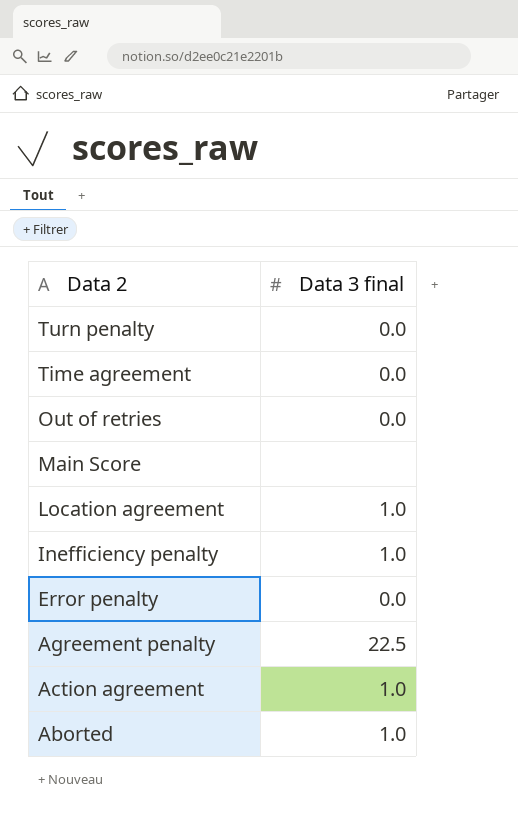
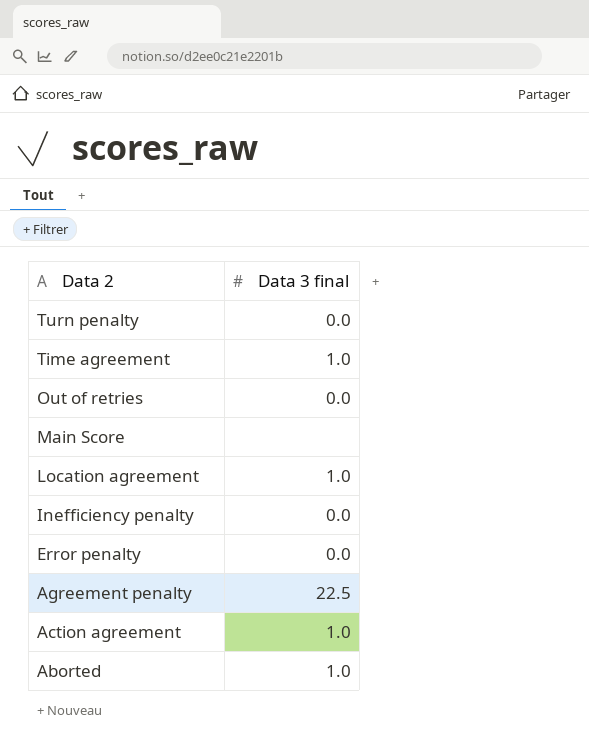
Time agreement | Data 3 final: 0.0 -> 1.0
Inefficiency penalty | Data 3 final: 1.0 -> 0.0

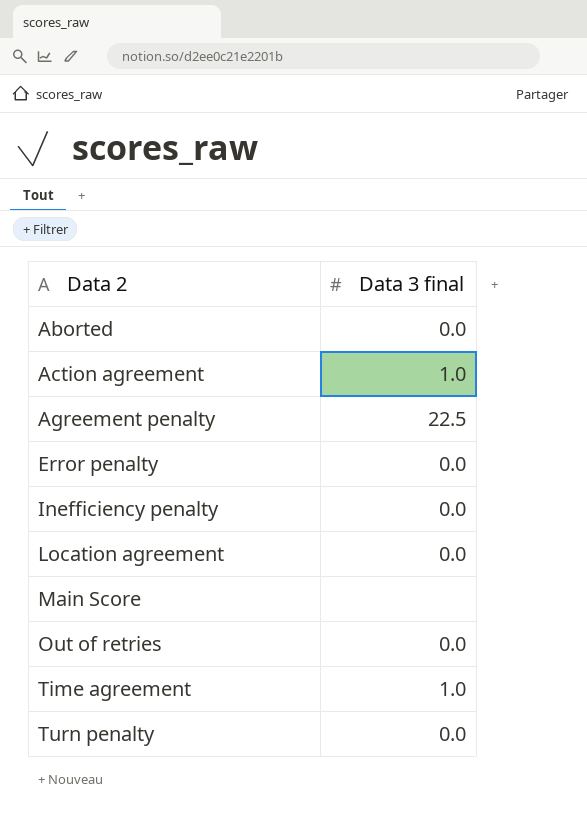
row order: Data 2 descending -> Data 2 ascending
Aborted | Data 3 final: 1.0 -> 0.0
Location agreement | Data 3 final: 1.0 -> 0.0

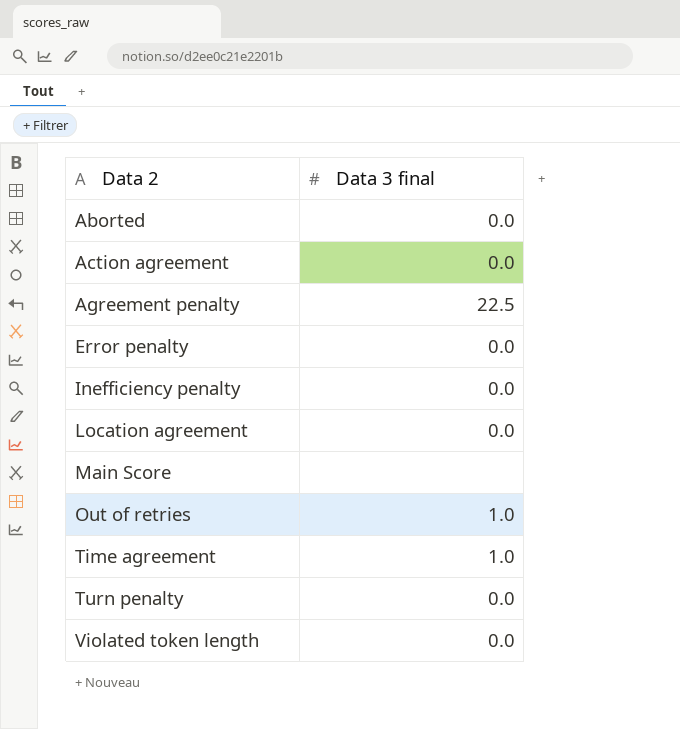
Action agreement | Data 3 final: 1.0 -> 0.0
Out of retries | Data 3 final: 0.0 -> 1.0
row Violated token length: none -> 0.0

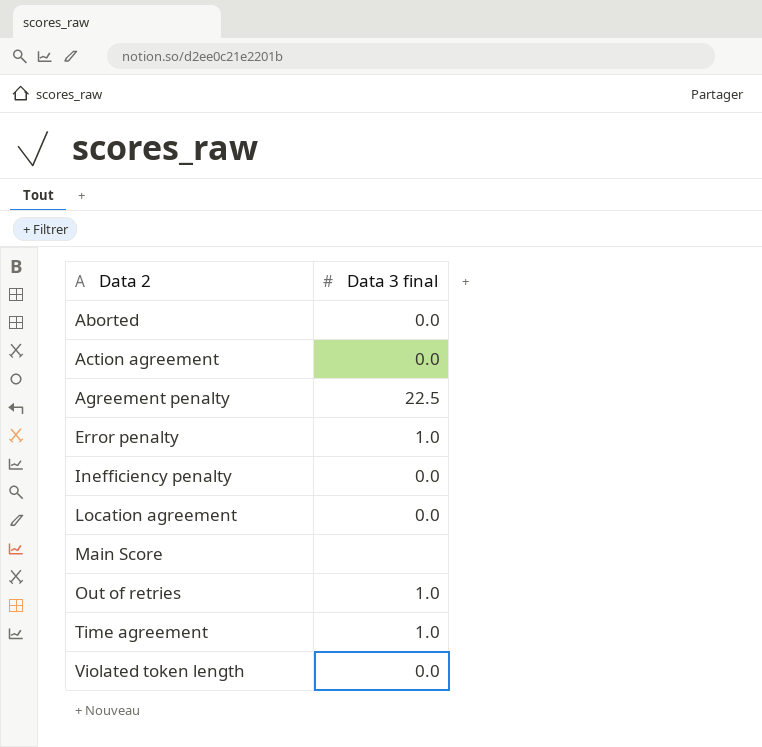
row Turn penalty: 0.0 -> none
Error penalty | Data 3 final: 0.0 -> 1.0

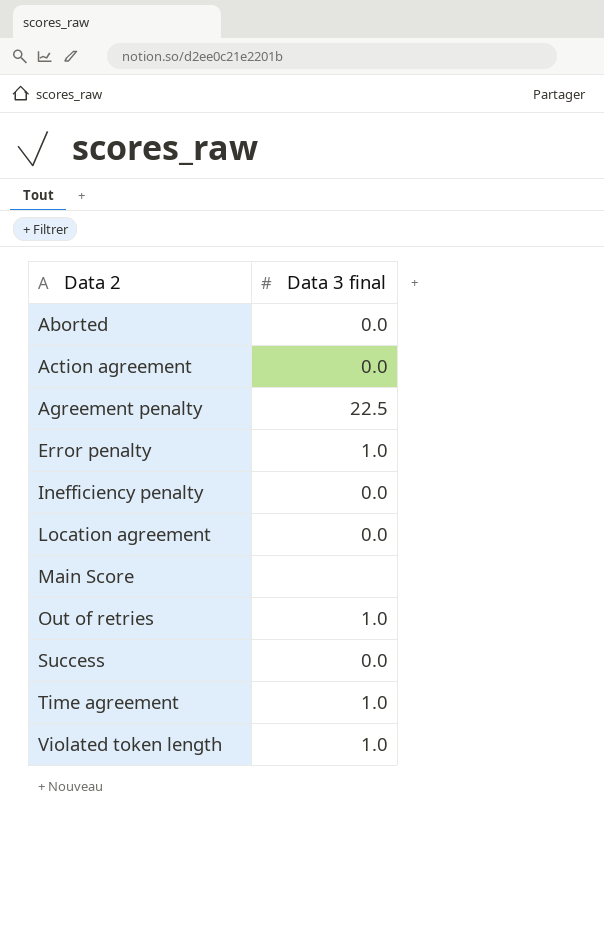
row Success: none -> 0.0
Violated token length | Data 3 final: 0.0 -> 1.0

